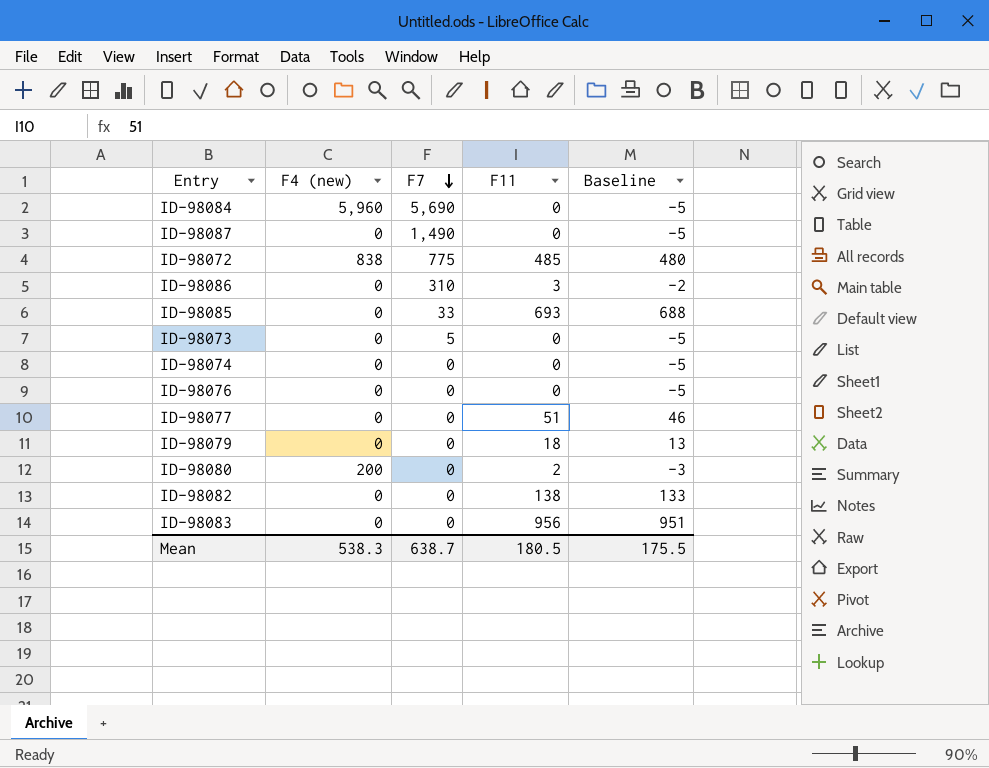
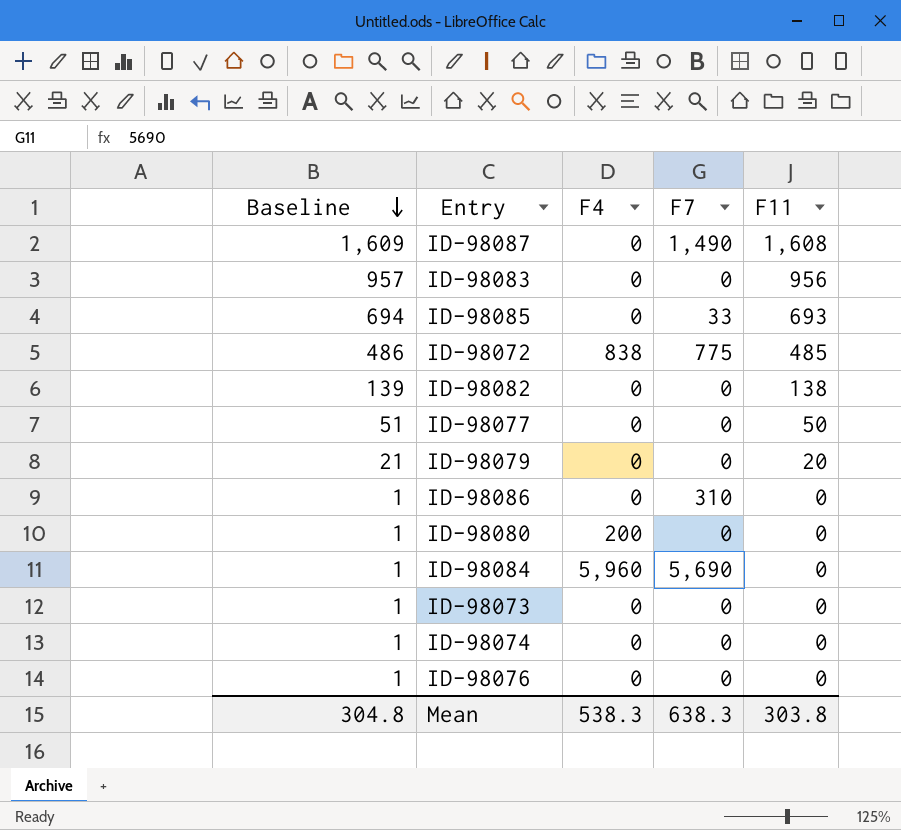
row order: F7 descending -> Baseline descending
column Baseline | formula: [F11] - 5 -> [F11] + 1
column Baseline | position: 5 -> 1
column name: F4 (new) -> F4
ID-98087 | F11: 0 -> 1,608
ID-98077 | F11: 51 -> 50
ID-98079 | F11: 18 -> 20
ID-98086 | F11: 3 -> 0
ID-98080 | F11: 2 -> 0
ID-98073 | F7: 5 -> 0
Mean | Baseline: 175.5 -> 304.8
Mean | F7: 638.7 -> 638.3
Mean | F11: 180.5 -> 303.8

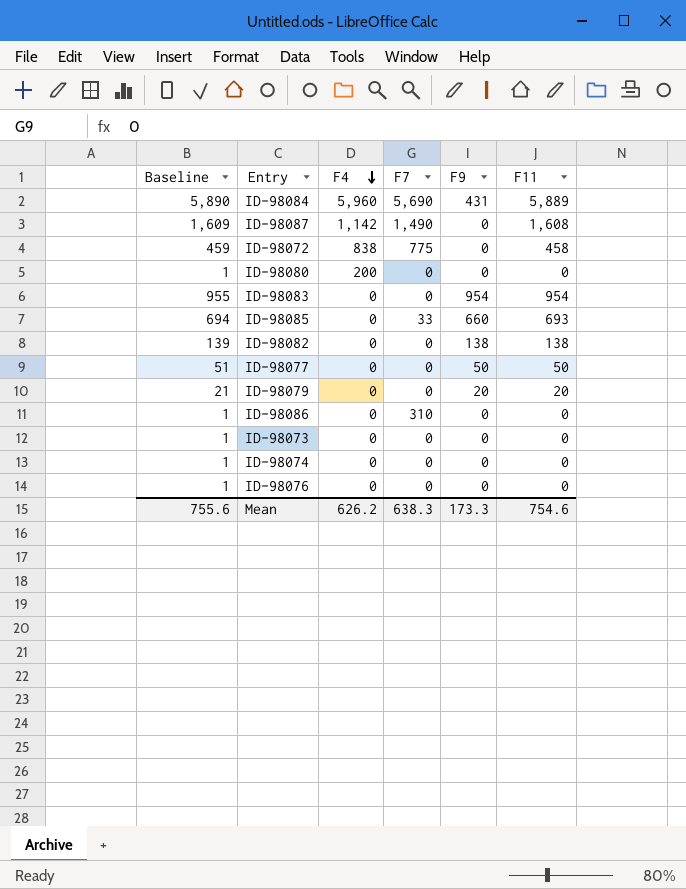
row order: Baseline descending -> F4 descending
column F9 | position: none -> 5
ID-98084 | Baseline: 1 -> 5,890
ID-98084 | F11: 0 -> 5,889
ID-98087 | F4: 0 -> 1,142
ID-98072 | Baseline: 486 -> 459
ID-98072 | F11: 485 -> 458
ID-98083 | Baseline: 957 -> 955
ID-98083 | F11: 956 -> 954
Mean | Baseline: 304.8 -> 755.6
Mean | F4: 538.3 -> 626.2
Mean | F11: 303.8 -> 754.6

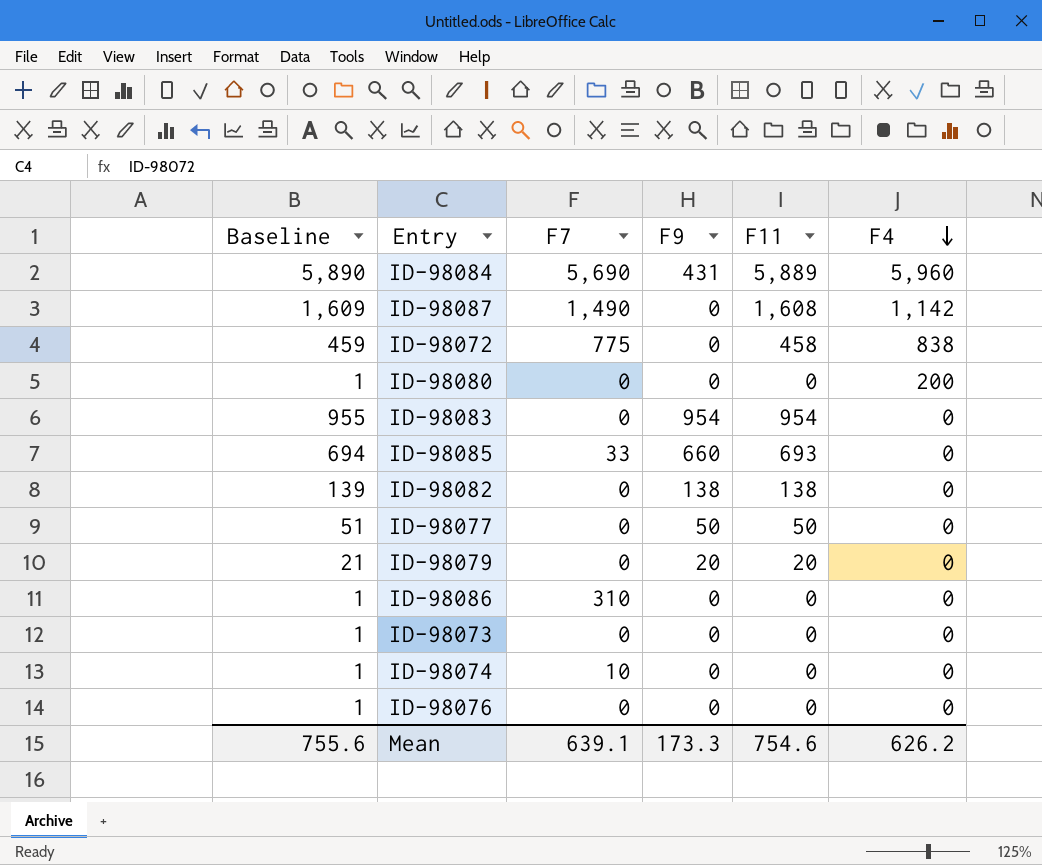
column F4 | position: 3 -> 6
ID-98074 | F7: 0 -> 10
Mean | F7: 638.3 -> 639.1

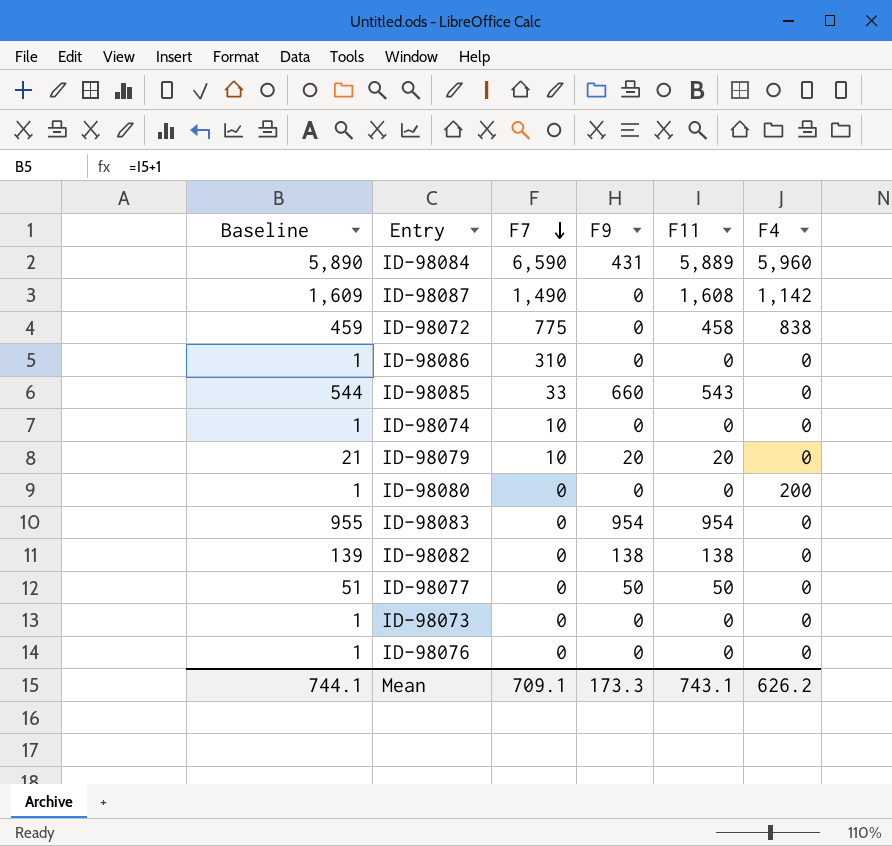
row order: F4 descending -> F7 descending
ID-98084 | F7: 5,690 -> 6,590
ID-98085 | Baseline: 694 -> 544
ID-98085 | F11: 693 -> 543
ID-98079 | F7: 0 -> 10
Mean | Baseline: 755.6 -> 744.1
Mean | F7: 639.1 -> 709.1
Mean | F11: 754.6 -> 743.1

